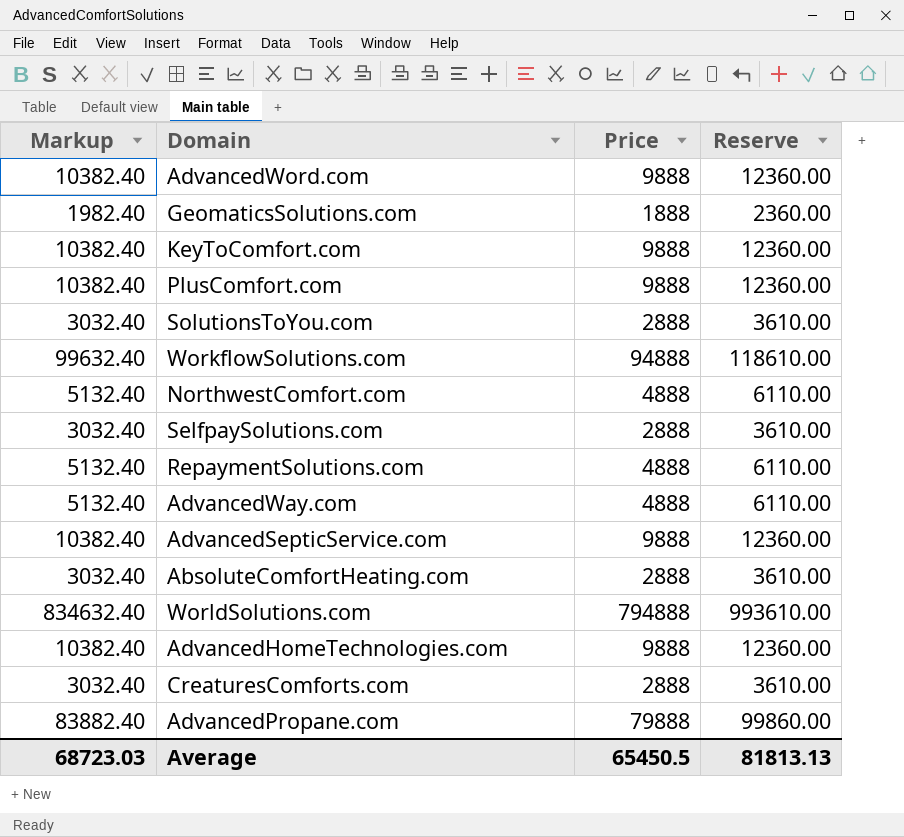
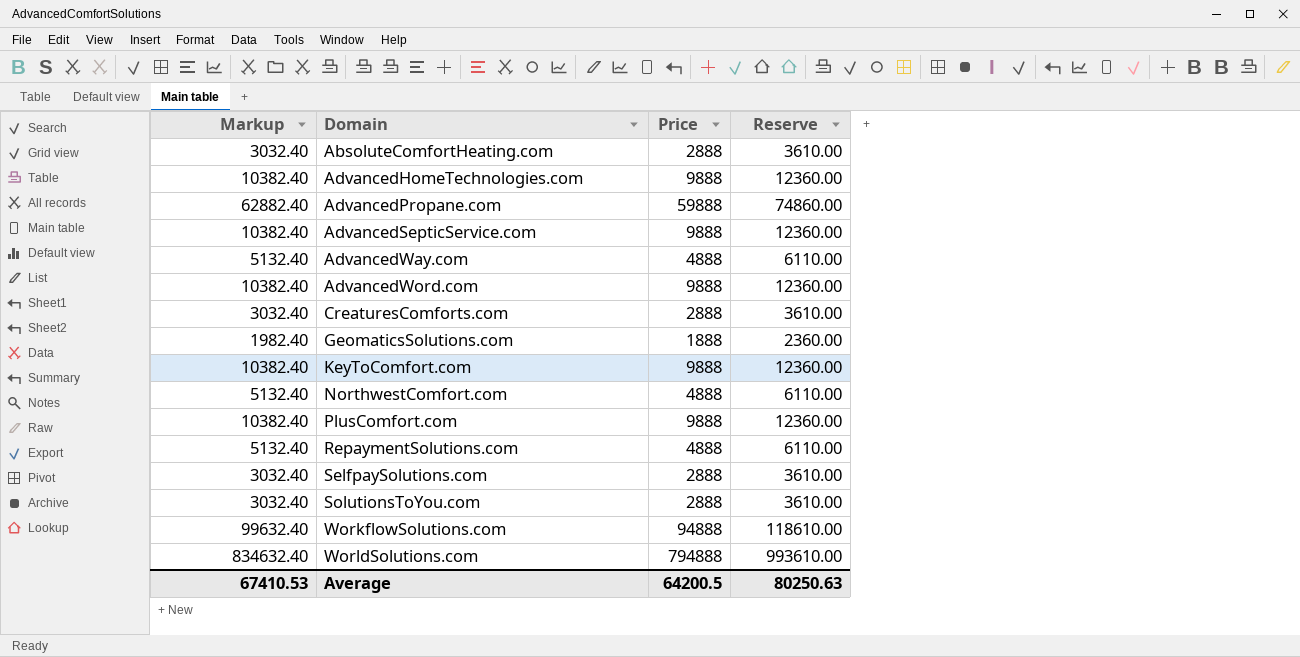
row order: none -> Domain ascending
AdvancedPropane.com | Markup: 83882.40 -> 62882.40
AdvancedPropane.com | Price: 79888 -> 59888
AdvancedPropane.com | Reserve: 99860.00 -> 74860.00
Average | Markup: 68723.03 -> 67410.53
Average | Price: 65450.5 -> 64200.5
Average | Reserve: 81813.13 -> 80250.63

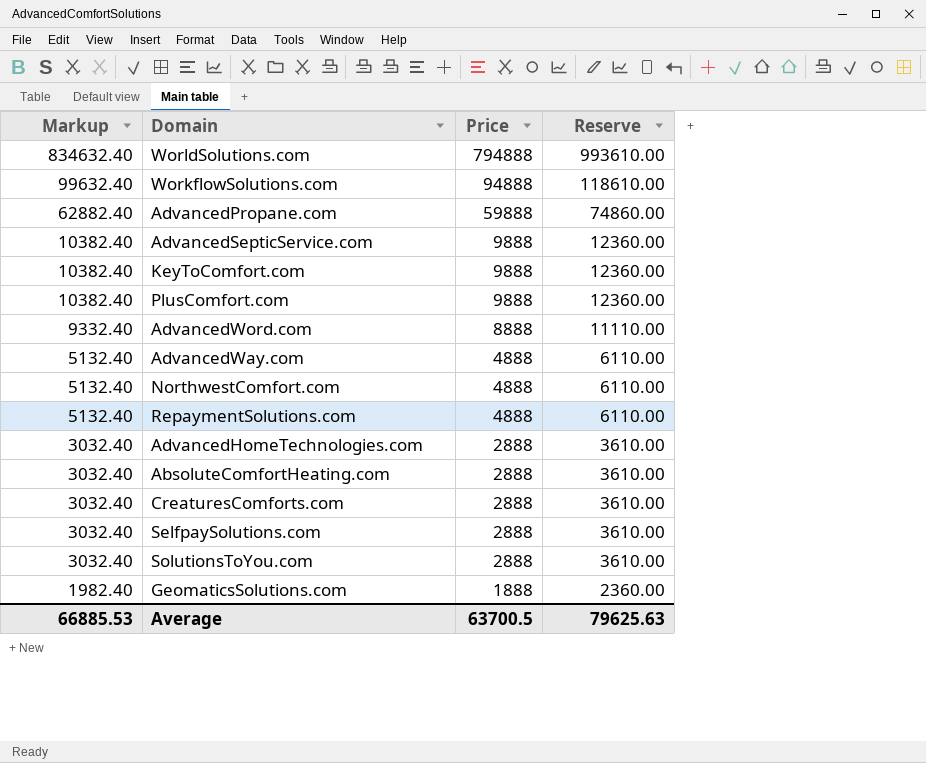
row order: Domain ascending -> Markup descending
AdvancedWord.com | Markup: 10382.40 -> 9332.40
AdvancedWord.com | Price: 9888 -> 8888
AdvancedWord.com | Reserve: 12360.00 -> 11110.00
AdvancedHomeTechnologies.com | Markup: 10382.40 -> 3032.40
AdvancedHomeTechnologies.com | Price: 9888 -> 2888
AdvancedHomeTechnologies.com | Reserve: 12360.00 -> 3610.00
Average | Markup: 67410.53 -> 66885.53
Average | Price: 64200.5 -> 63700.5
Average | Reserve: 80250.63 -> 79625.63

